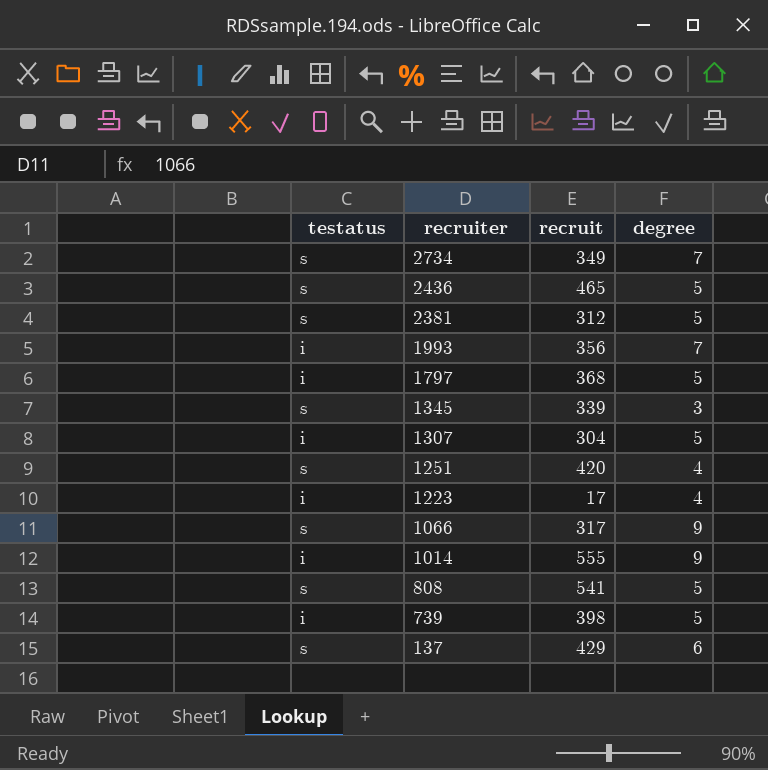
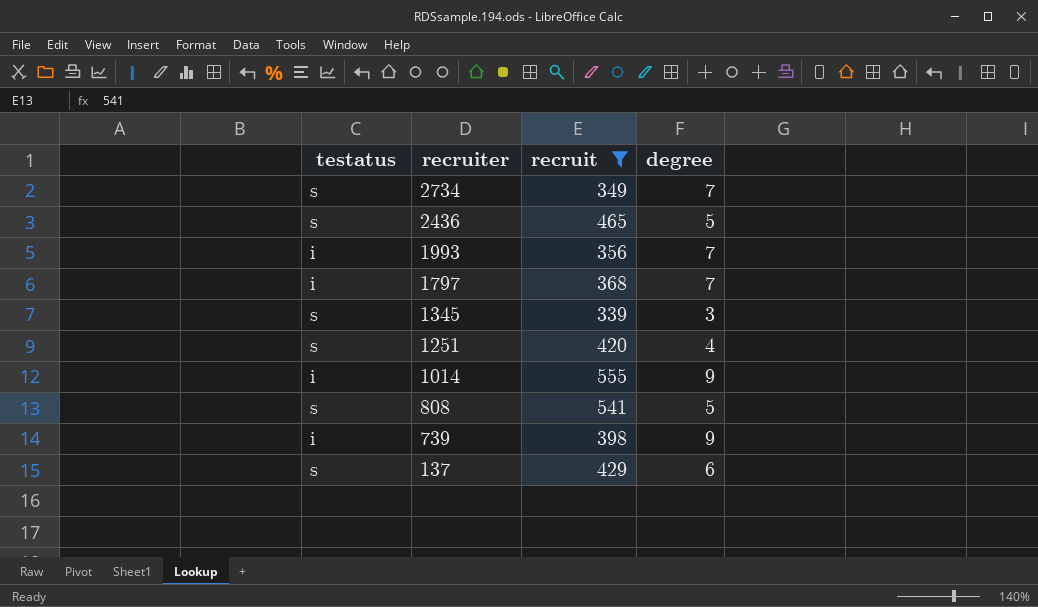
filter: none -> recruit >= 339
1797 | degree: 5 -> 7
739 | degree: 5 -> 9

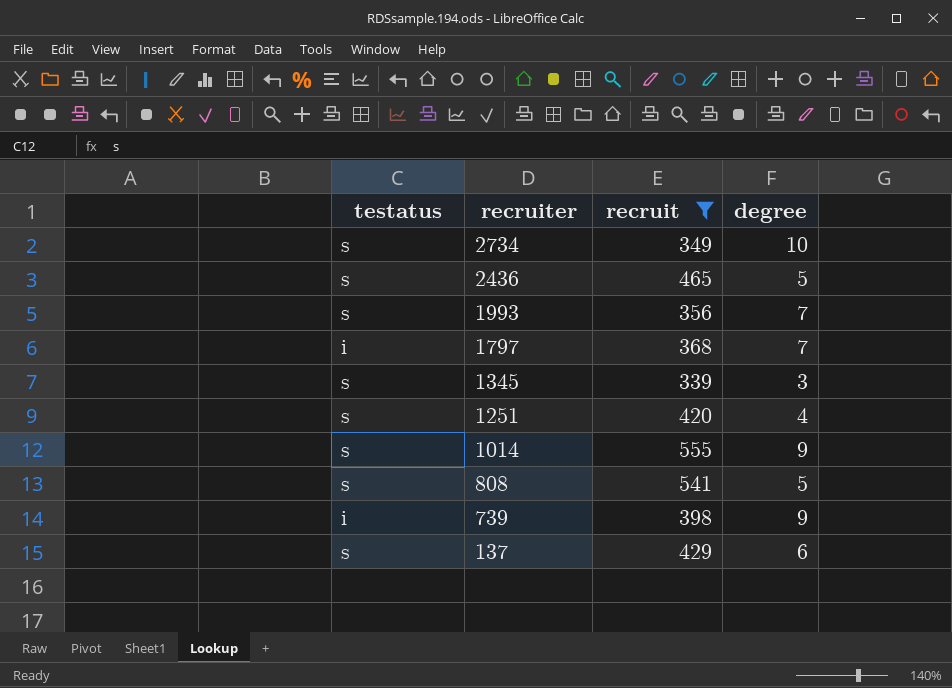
2734 | degree: 7 -> 10
1993 | testatus: i -> s
1014 | testatus: i -> s

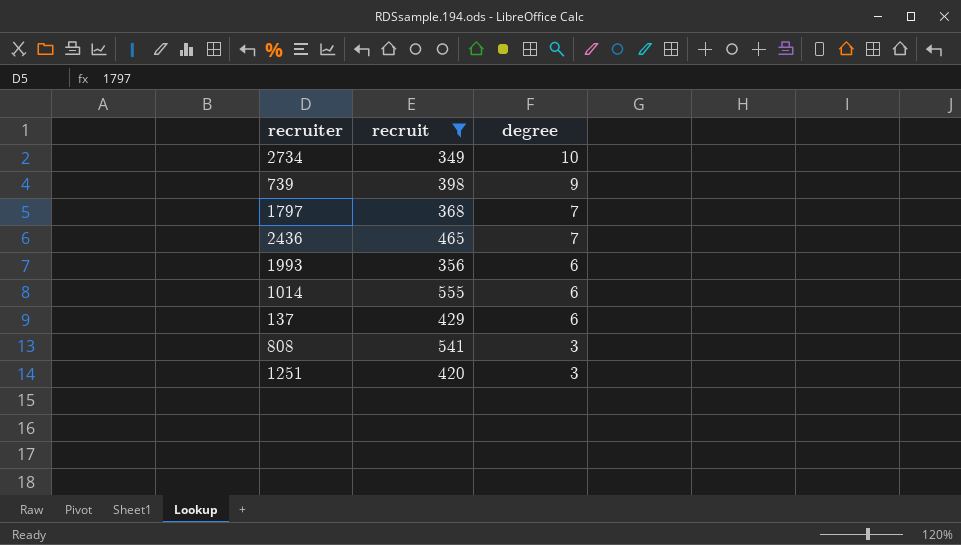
row order: recruiter descending -> degree descending
column testatus | position: 1 -> none
row 1345: s | 339 | 3 -> none
2436 | degree: 5 -> 7
1993 | degree: 7 -> 6
1014 | degree: 9 -> 6
808 | degree: 5 -> 3
1251 | degree: 4 -> 3

